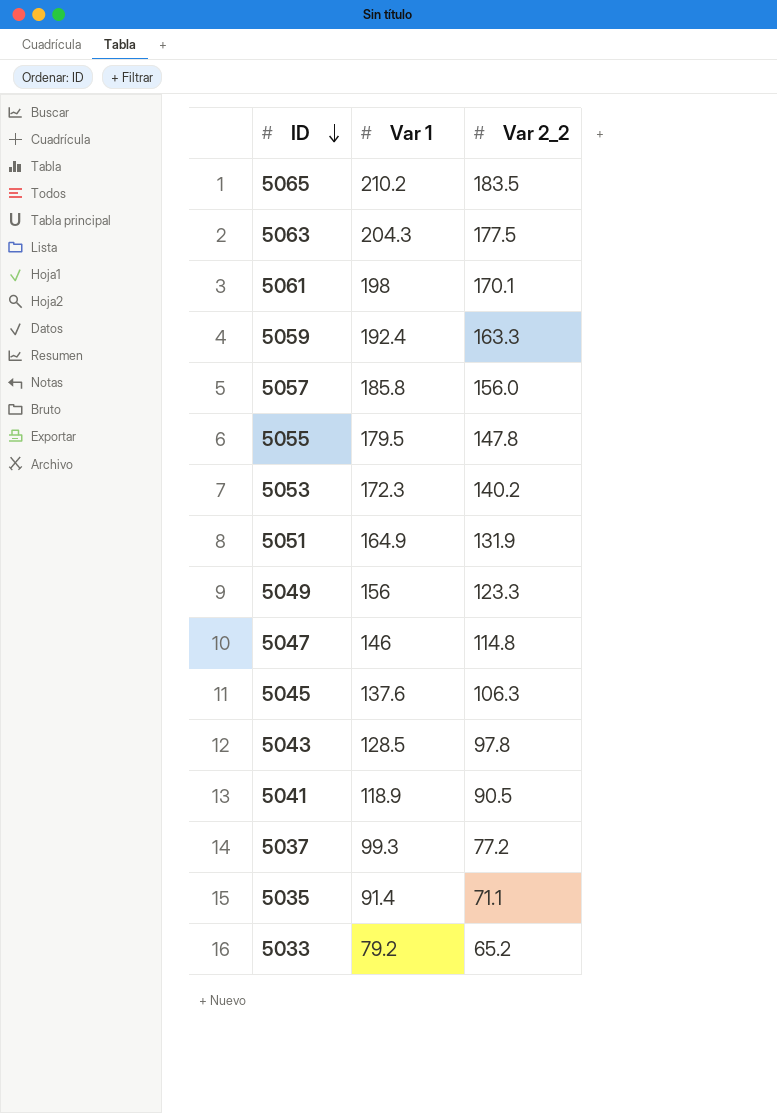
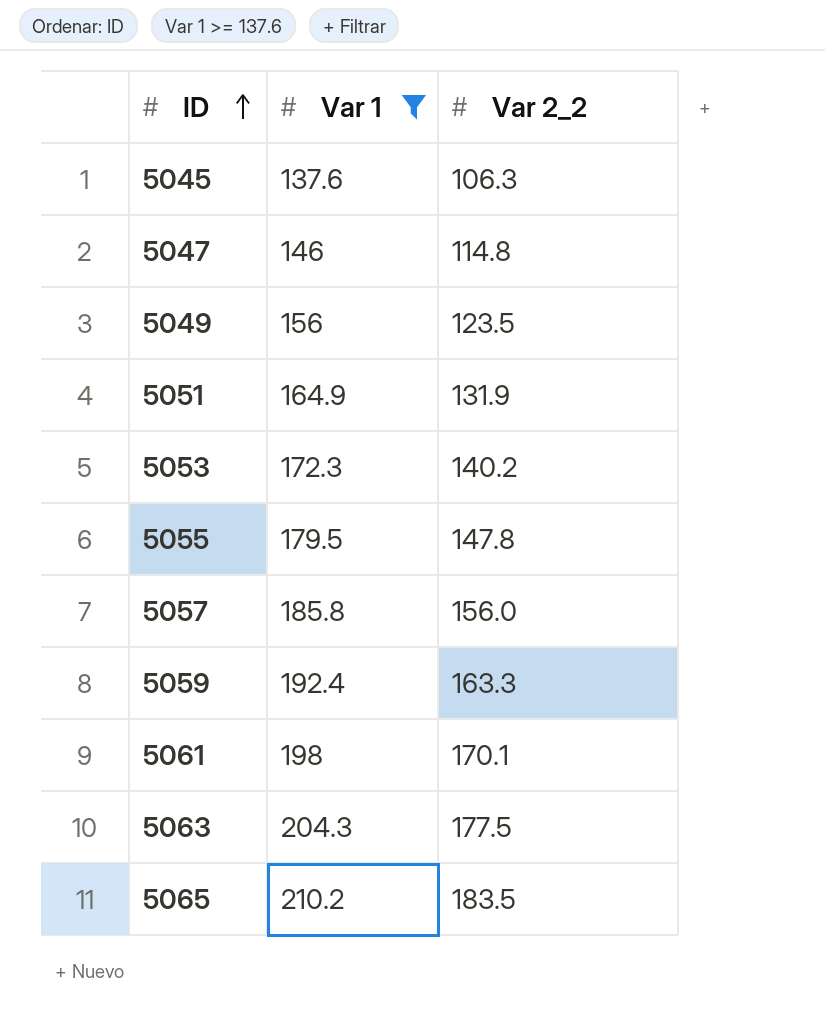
filter: none -> Var 1 >= 137.6
row order: ID descending -> ID ascending
5049 | Var 2_2: 123.3 -> 123.5

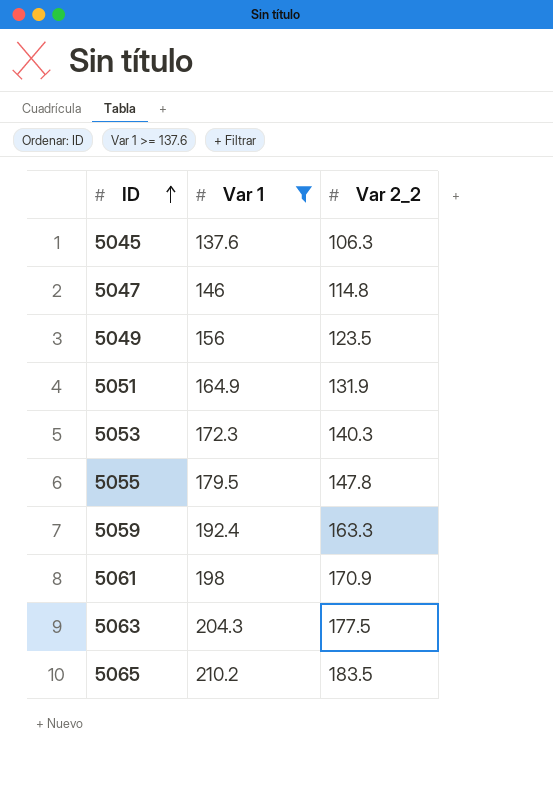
row 5057: 185.8 | 156.0 -> none
5053 | Var 2_2: 140.2 -> 140.3
5061 | Var 2_2: 170.1 -> 170.9

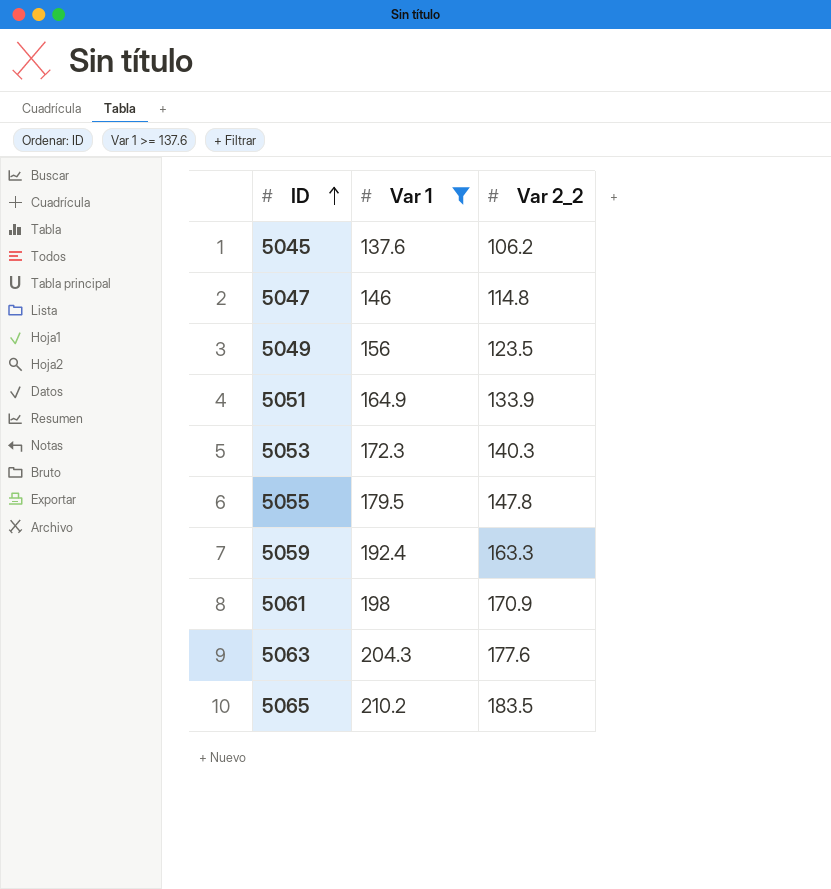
5045 | Var 2_2: 106.3 -> 106.2
5051 | Var 2_2: 131.9 -> 133.9
5063 | Var 2_2: 177.5 -> 177.6

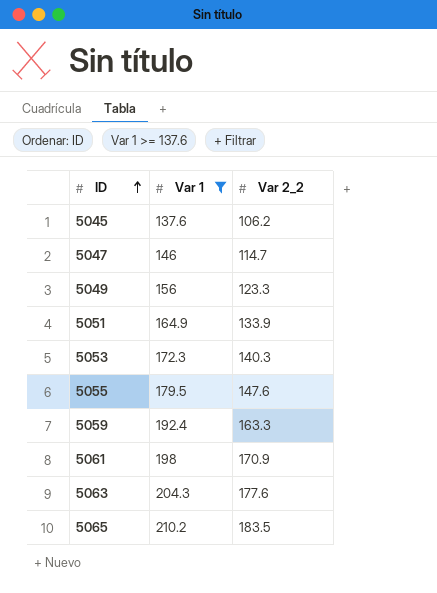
5047 | Var 2_2: 114.8 -> 114.7
5049 | Var 2_2: 123.5 -> 123.3
5055 | Var 2_2: 147.8 -> 147.6

